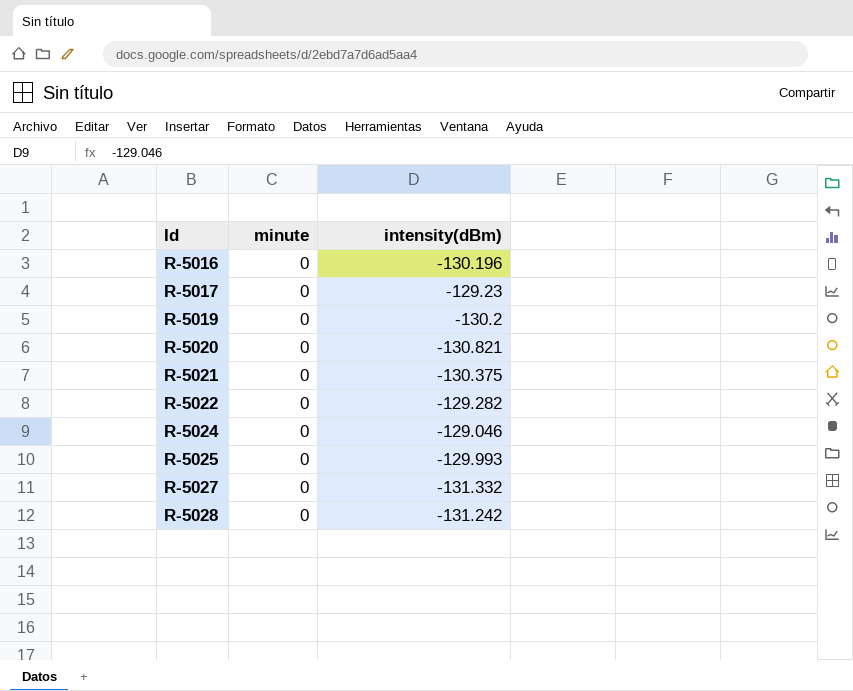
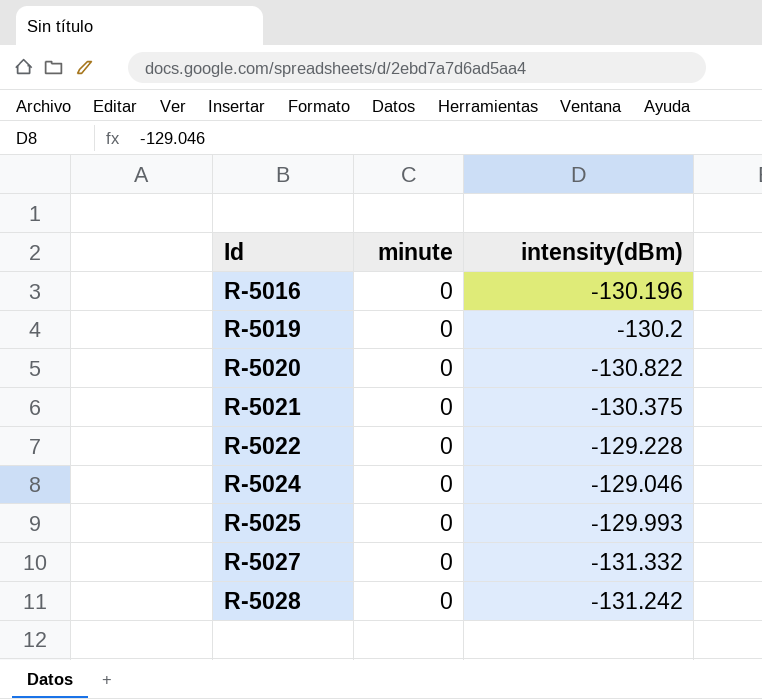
row R-5017: 0 | -129.23 -> none
R-5020 | intensity(dBm): -130.821 -> -130.822
R-5022 | intensity(dBm): -129.282 -> -129.228

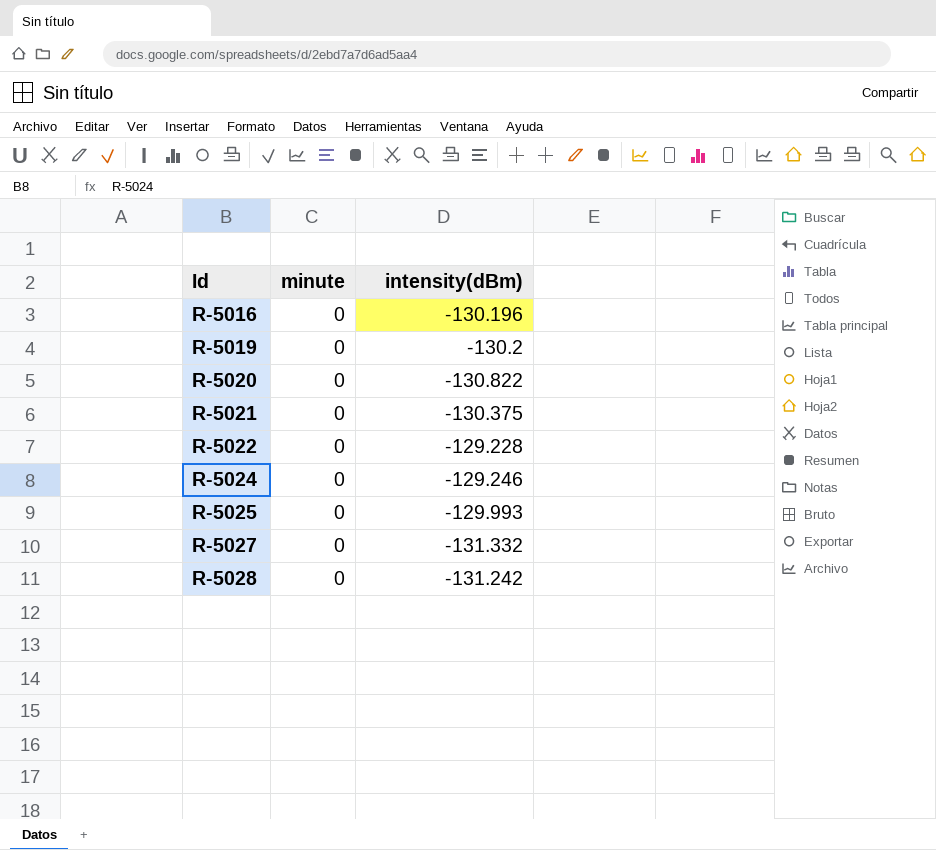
R-5024 | intensity(dBm): -129.046 -> -129.246

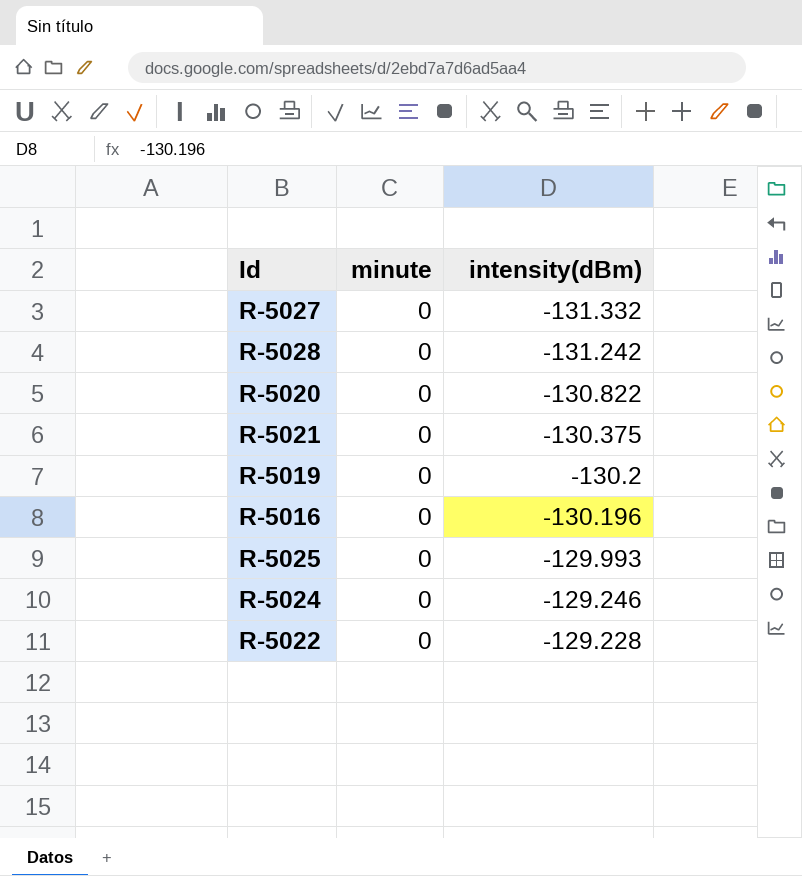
row order: Id ascending -> intensity(dBm) ascending

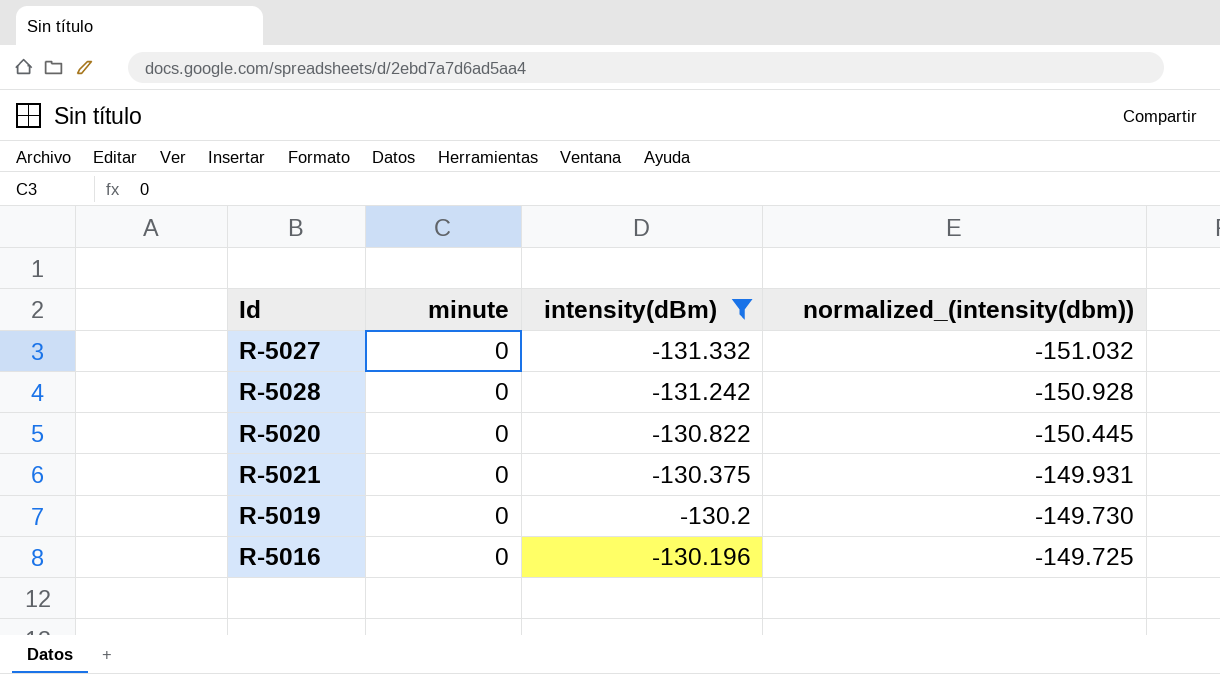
filter: none -> intensity(dBm) <= -130.196
column normalized_(intensity(dbm)) | formula: none -> [intensity(dBm)] * 1.15

